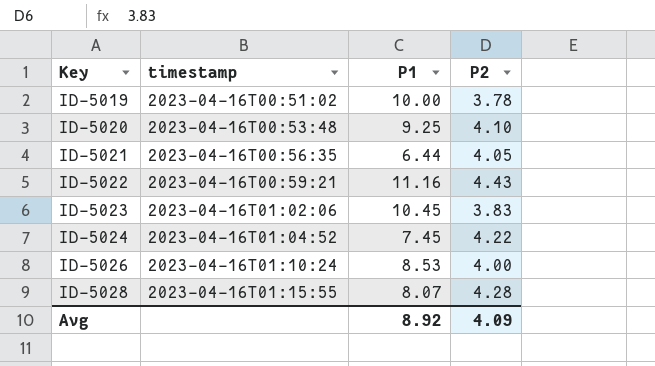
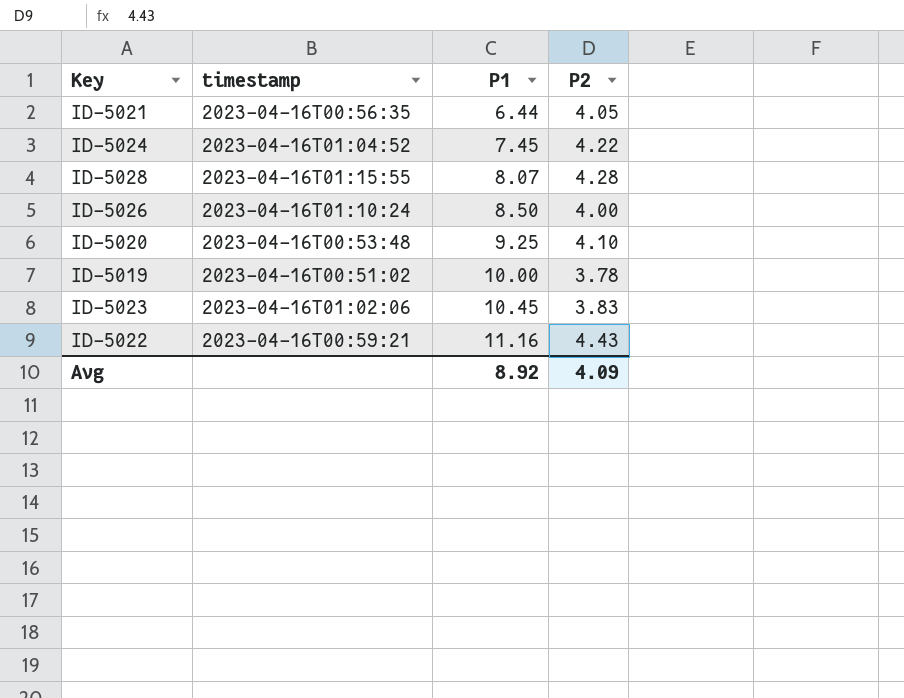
row order: Key ascending -> P1 ascending
ID-5026 | P1: 8.53 -> 8.50

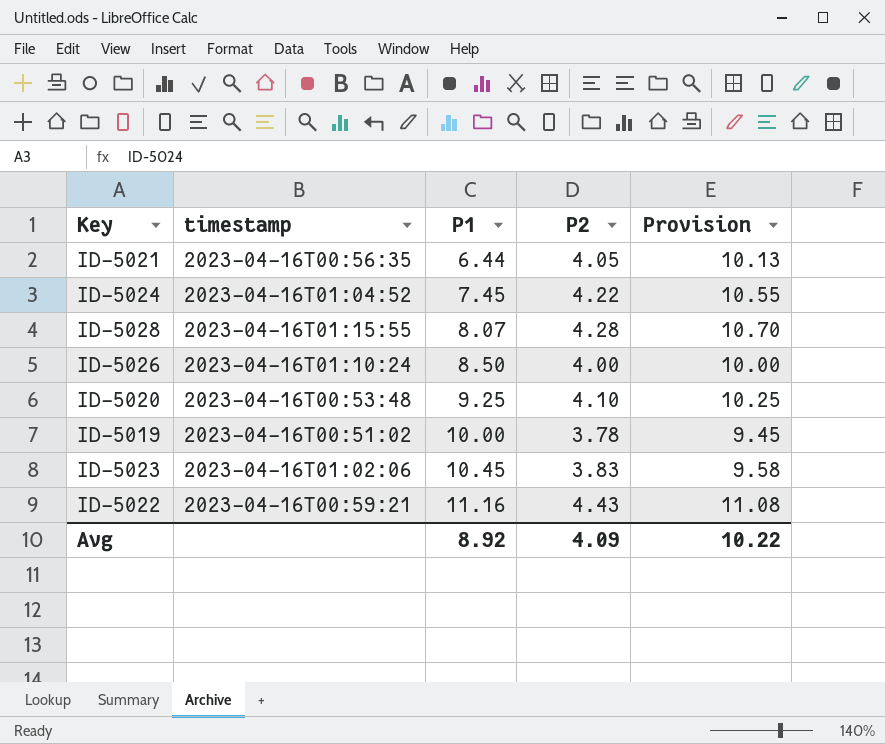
column Provision | formula: none -> [P2] * 2.5

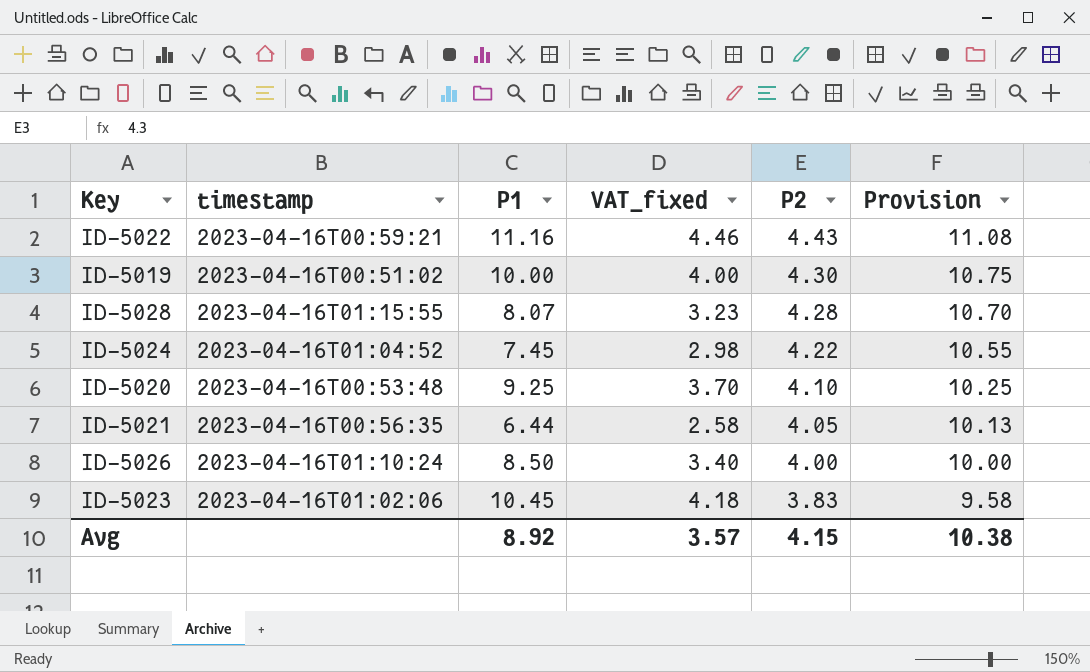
row order: P1 ascending -> P2 descending
column VAT_fixed | formula: none -> [P1] * 0.4
ID-5019 | P2: 3.78 -> 4.30
ID-5019 | Provision: 9.45 -> 10.75
Avg | P2: 4.09 -> 4.15
Avg | Provision: 10.22 -> 10.38

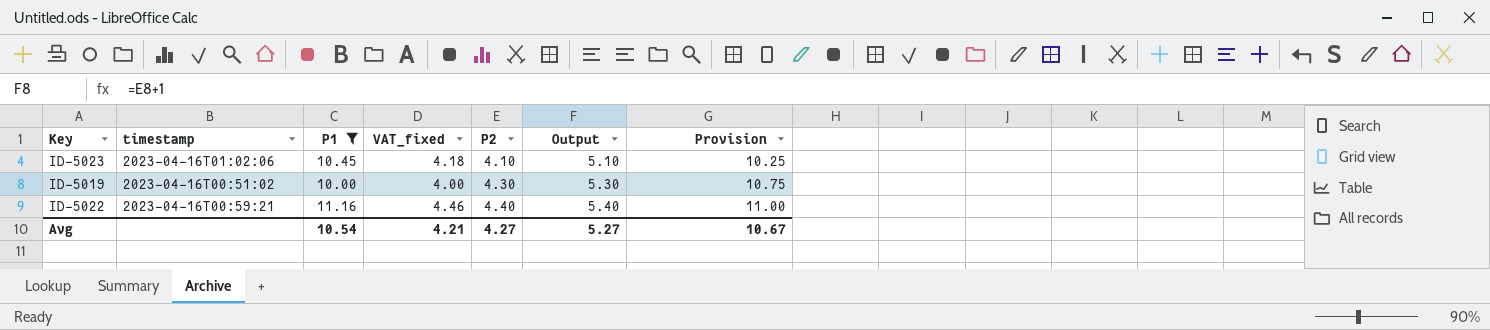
filter: none -> P1 >= 10.00
row order: P2 descending -> P2 ascending
column Output | formula: none -> [P2] + 1
ID-5023 | P2: 3.83 -> 4.10
ID-5023 | Provision: 9.58 -> 10.25
ID-5022 | P2: 4.43 -> 4.40
ID-5022 | Provision: 11.08 -> 11.00
Avg | P1: 8.92 -> 10.54
Avg | VAT_fixed: 3.57 -> 4.21
Avg | P2: 4.15 -> 4.27
Avg | Provision: 10.38 -> 10.67

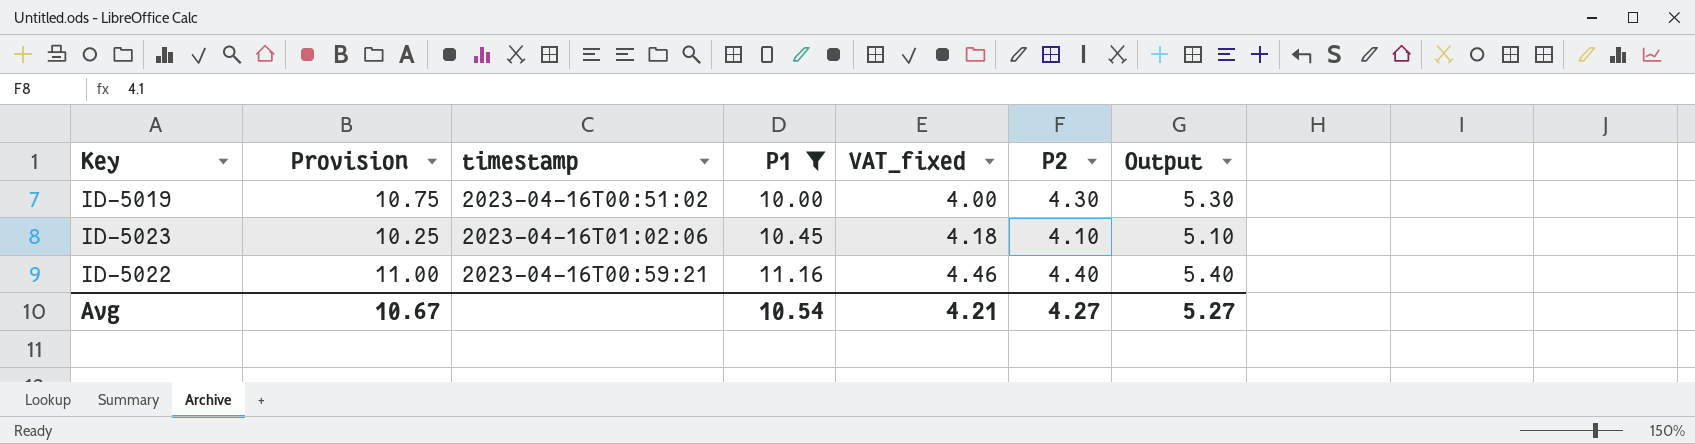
row order: P2 ascending -> P1 ascending
column Provision | position: 7 -> 2

